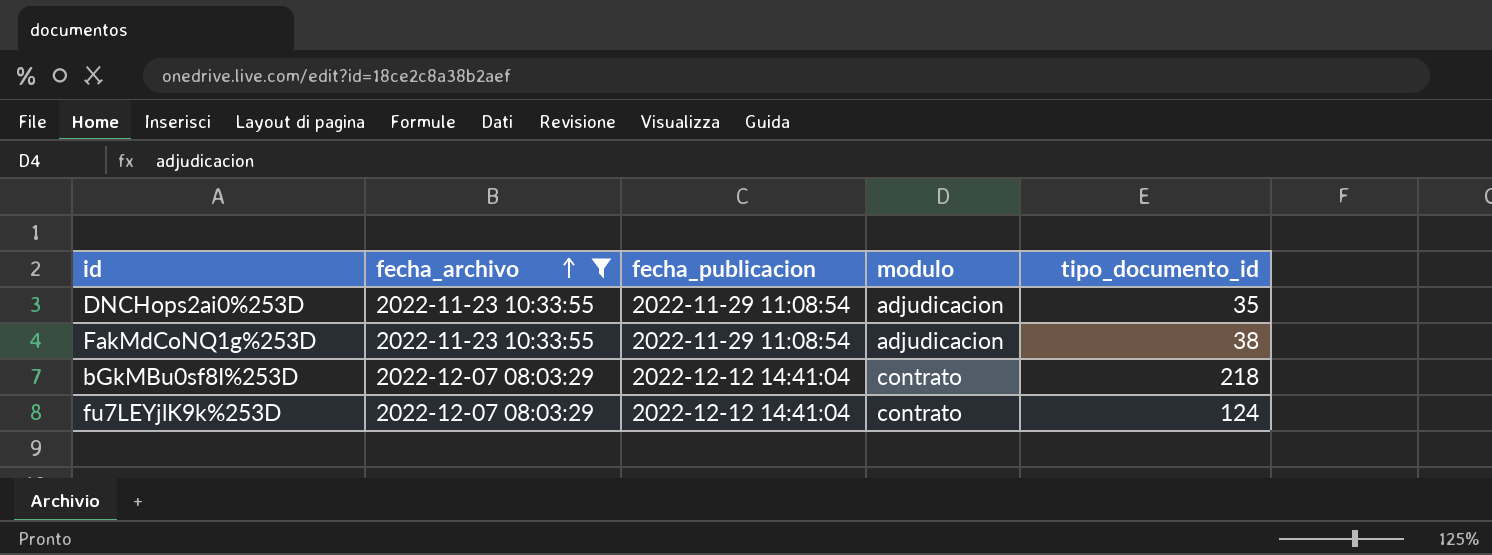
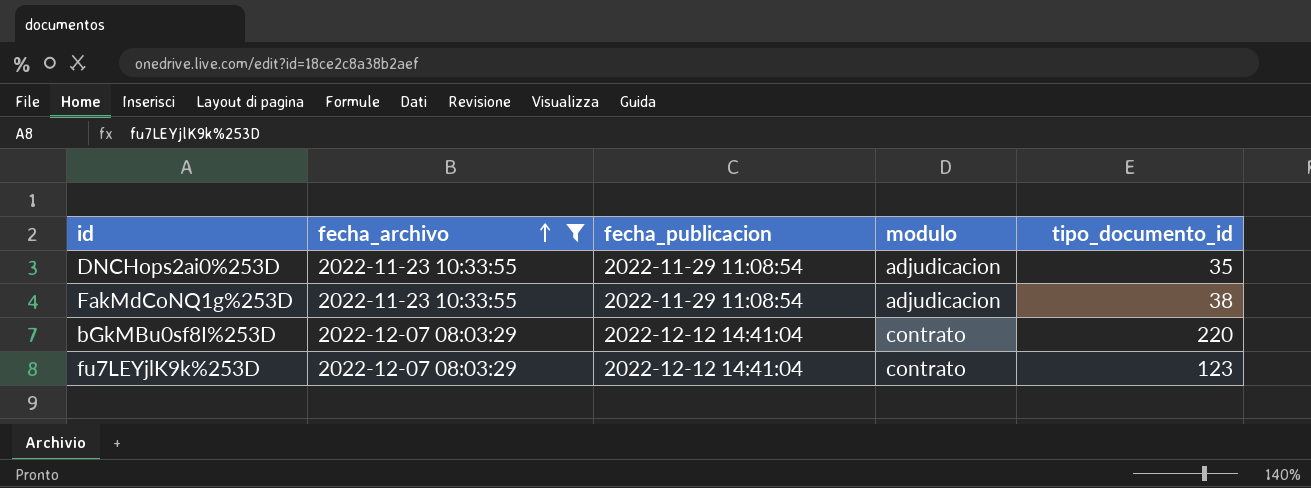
bGkMBu0sf8I%253D | tipo_documento_id: 218 -> 220
fu7LEYjlK9k%253D | tipo_documento_id: 124 -> 123

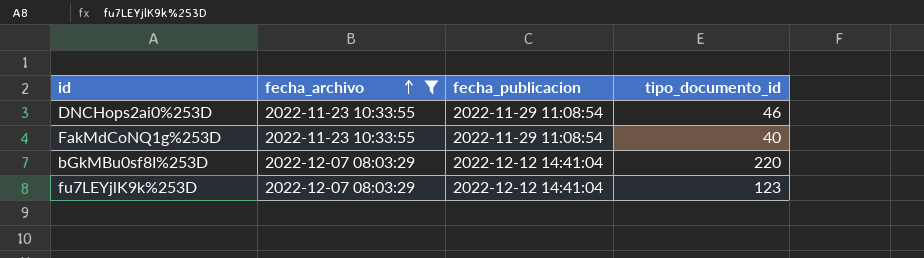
column modulo | position: 4 -> none
DNCHops2ai0%253D | tipo_documento_id: 35 -> 46
FakMdCoNQ1g%253D | tipo_documento_id: 38 -> 40

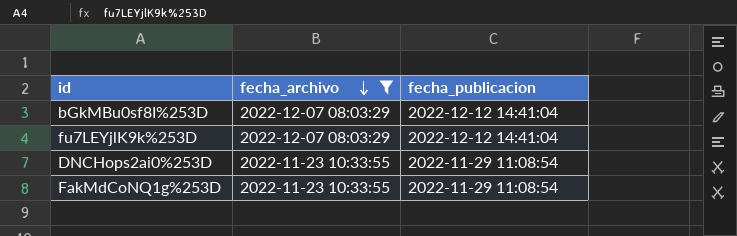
row order: fecha_archivo ascending -> fecha_archivo descending
column tipo_documento_id | position: 4 -> none

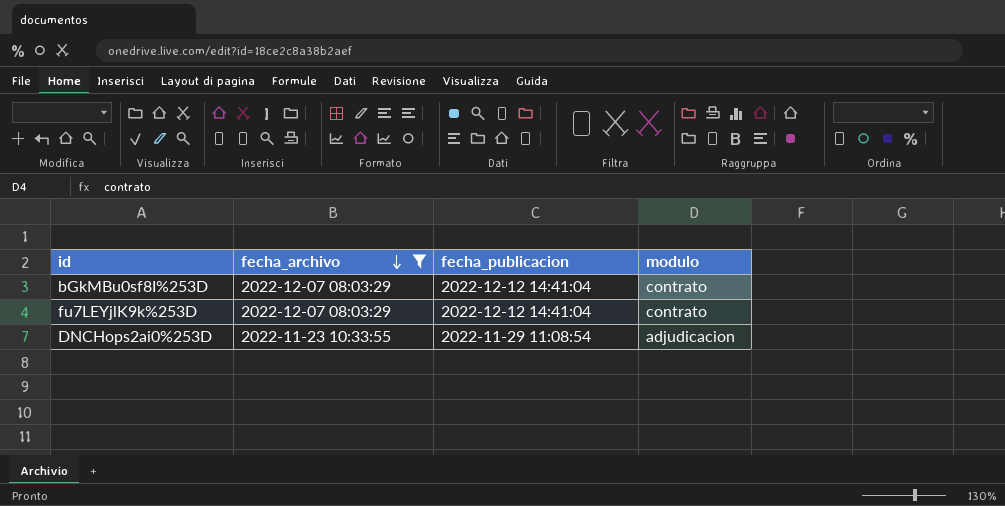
column modulo | position: none -> 4
row FakMdCoNQ1g%253D: 2022-11-23 10:33:55 | 2022-11-29 11:08:54 -> none

